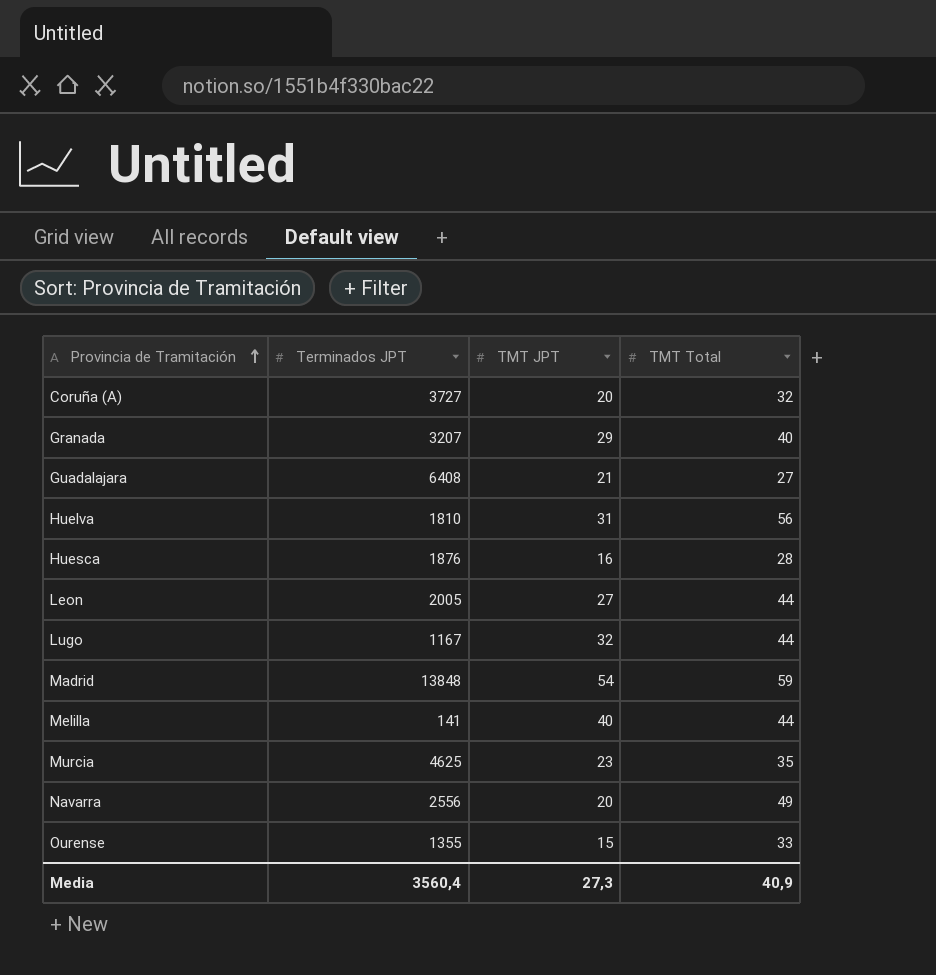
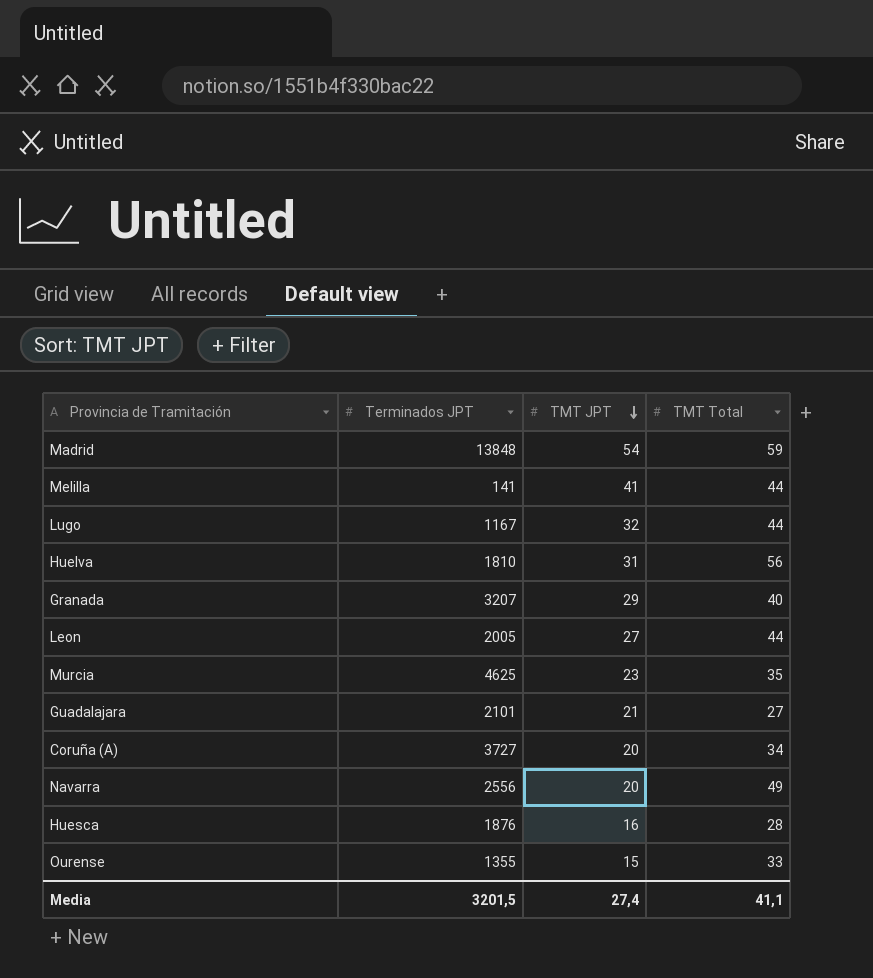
row order: Provincia de Tramitación ascending -> TMT JPT descending
Melilla | TMT JPT: 40 -> 41
Guadalajara | Terminados JPT: 6408 -> 2101
Coruña (A) | TMT Total: 32 -> 34
Media | Terminados JPT: 3560,4 -> 3201,5
Media | TMT JPT: 27,3 -> 27,4
Media | TMT Total: 40,9 -> 41,1

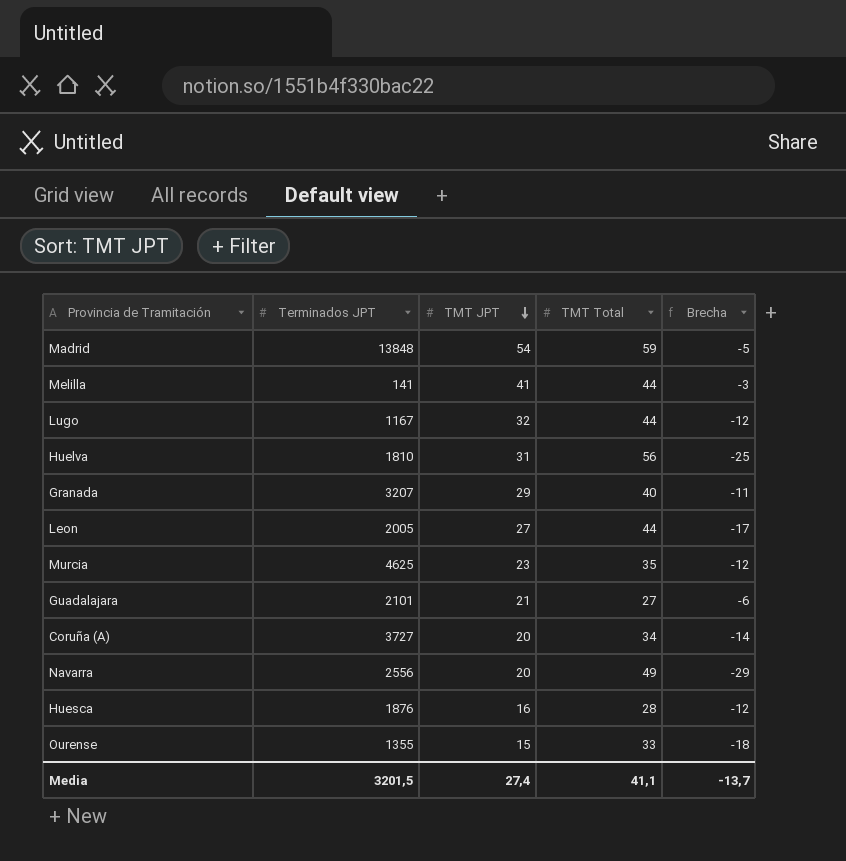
column Brecha | formula: none -> [TMT JPT] - [TMT Total]

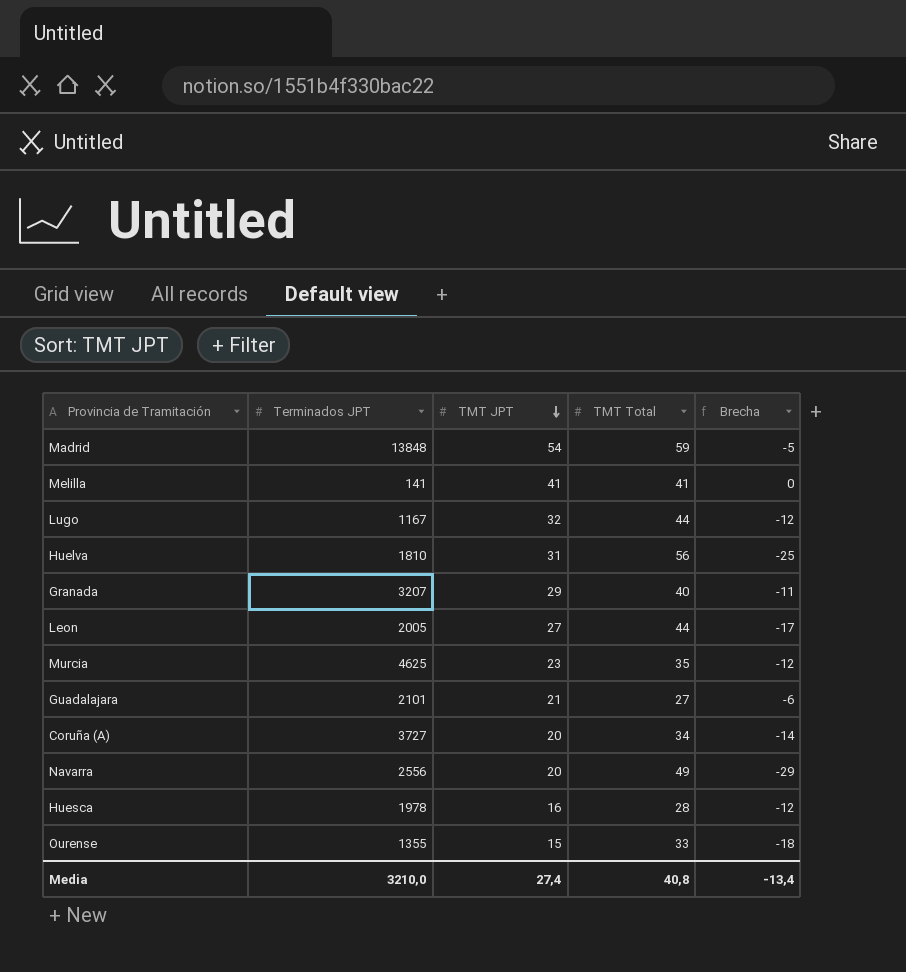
Melilla | TMT Total: 44 -> 41
Melilla | Brecha: -3 -> 0
Huesca | Terminados JPT: 1876 -> 1978
Media | Terminados JPT: 3201,5 -> 3210,0
Media | TMT Total: 41,1 -> 40,8
Media | Brecha: -13,7 -> -13,4

